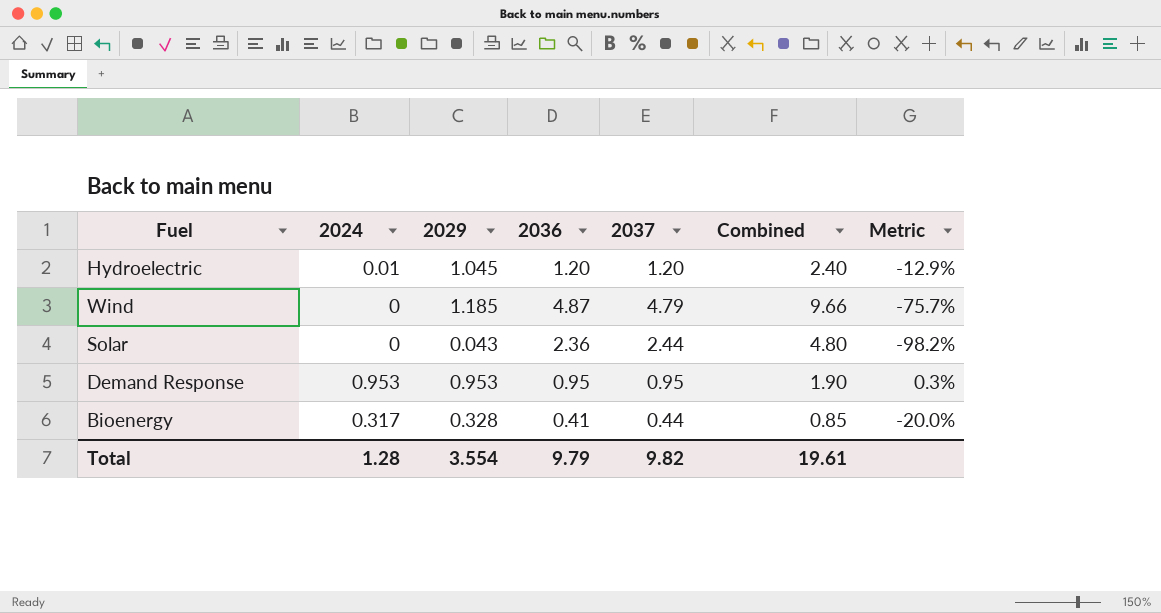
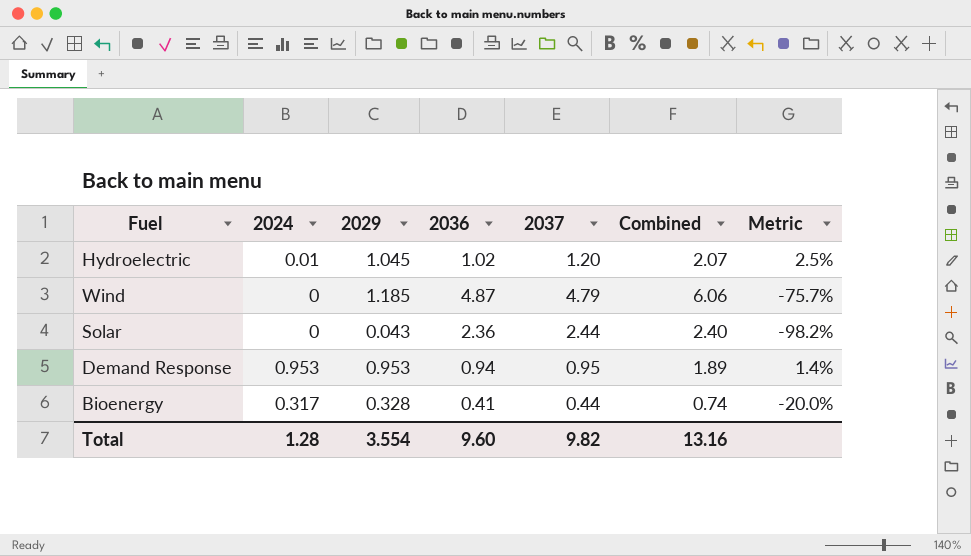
column Combined | formula: [2036] + [2037] -> [2029] + [2036]
Hydroelectric | 2036: 1.20 -> 1.02
Hydroelectric | Metric: -12.9% -> 2.5%
Demand Response | 2036: 0.95 -> 0.94
Demand Response | Metric: 0.3% -> 1.4%
Total | 2036: 9.79 -> 9.60
Total | Combined: 19.61 -> 13.16

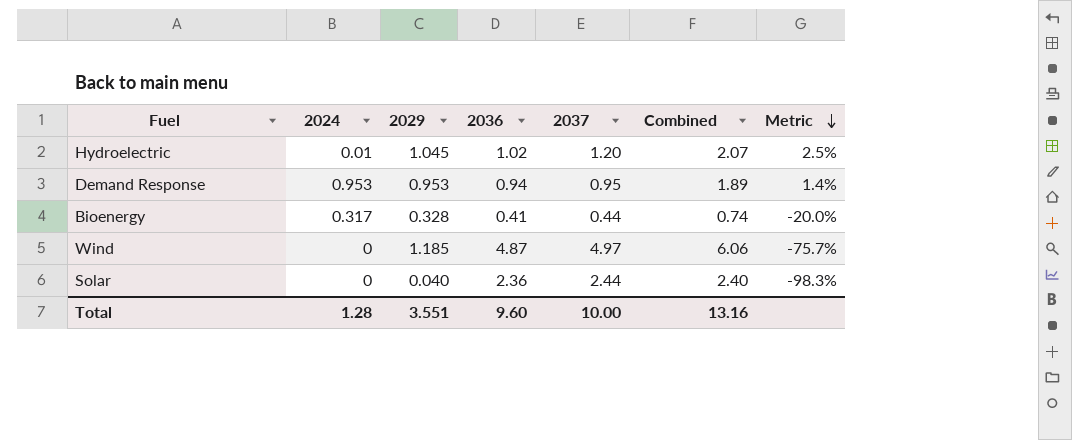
row order: none -> Metric descending
Wind | 2037: 4.79 -> 4.97
Solar | 2029: 0.043 -> 0.040
Solar | Metric: -98.2% -> -98.3%
Total | 2029: 3.554 -> 3.551
Total | 2037: 9.82 -> 10.00

